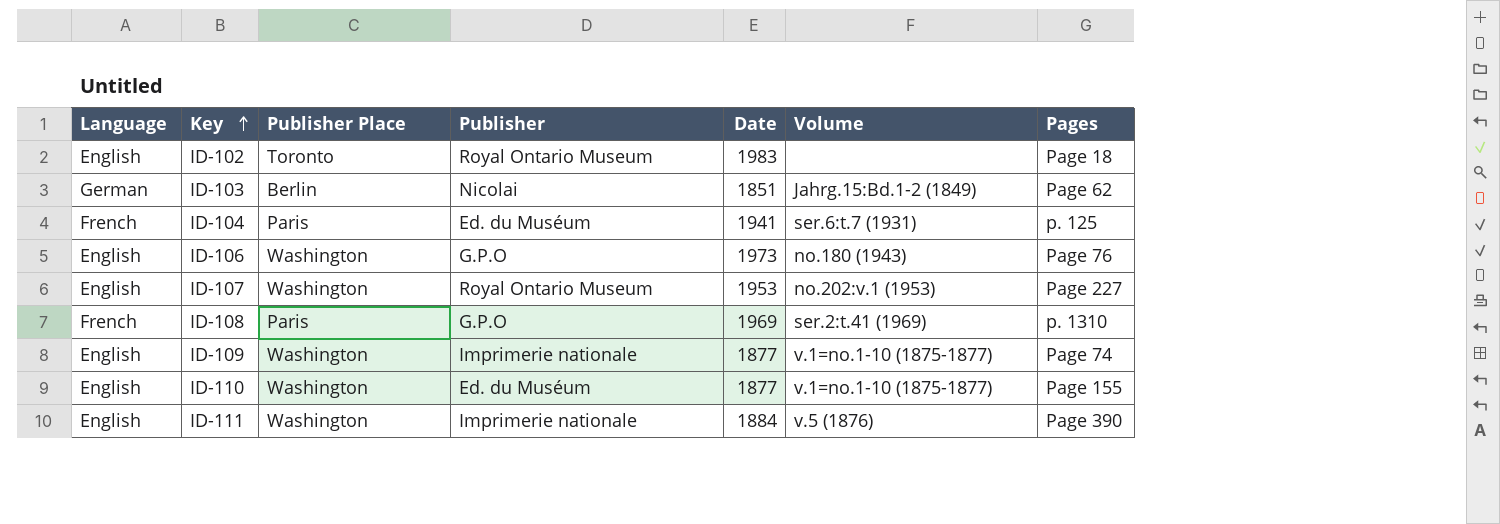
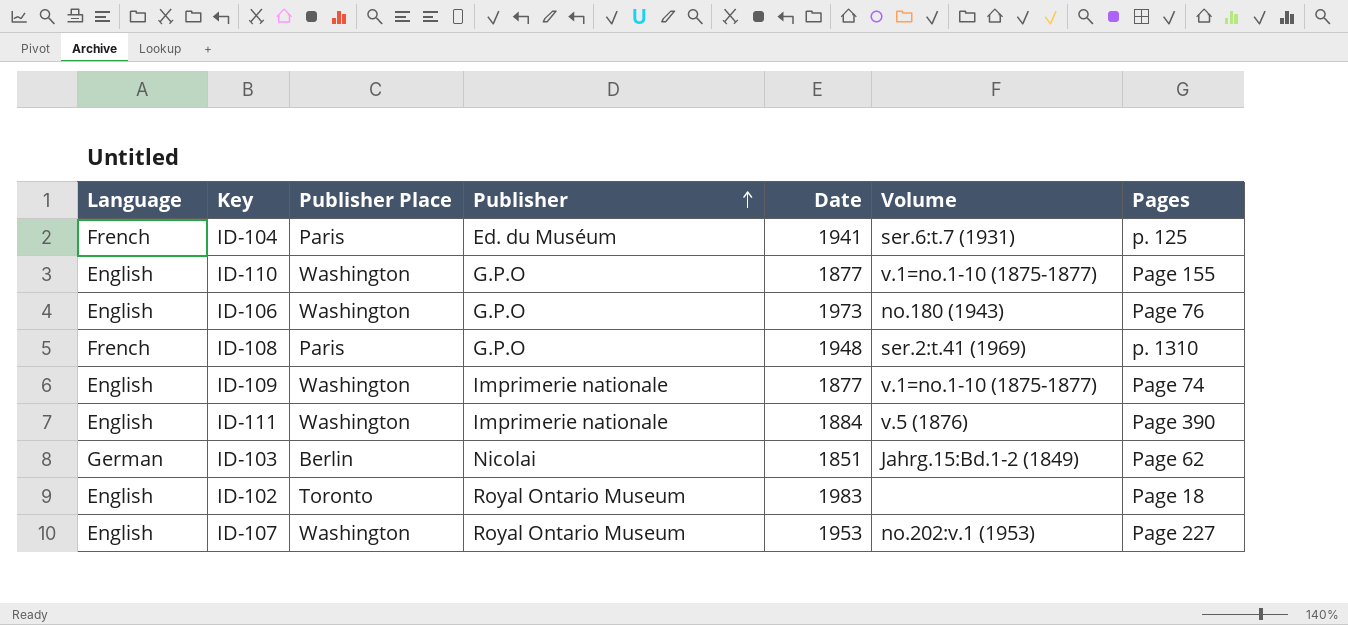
row order: Key ascending -> Publisher ascending
ID-110 | Publisher: Ed. du Muséum -> G.P.O
ID-108 | Date: 1969 -> 1948

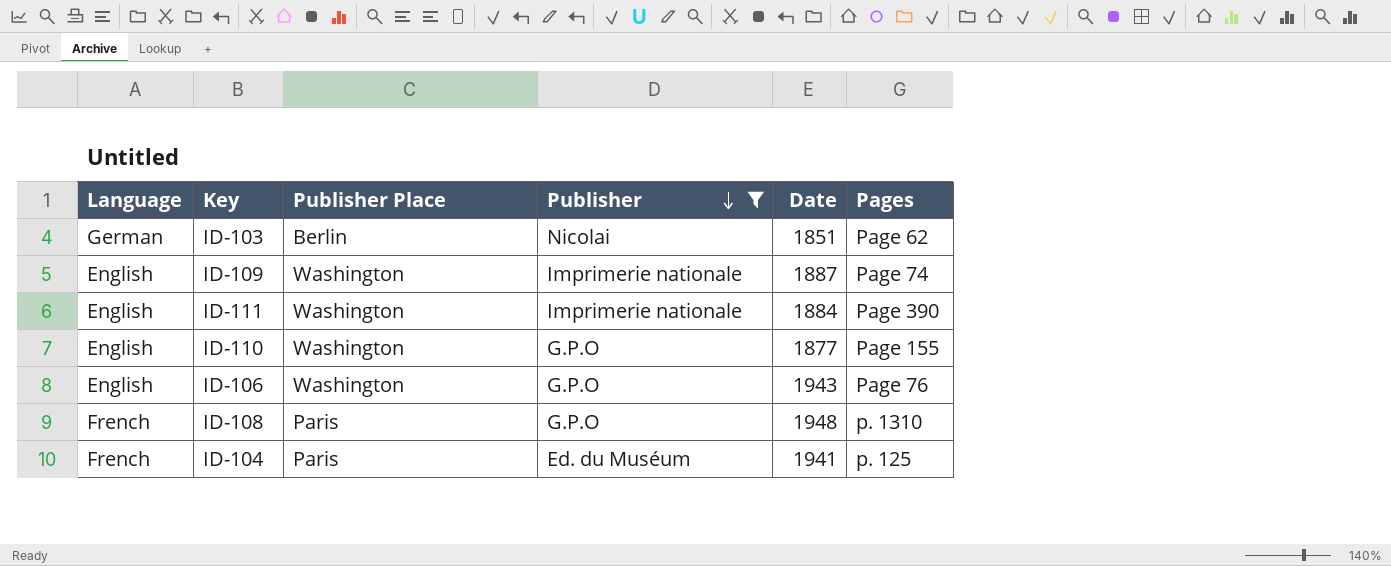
filter: none -> Publisher != Royal Ontario Museum
row order: Publisher ascending -> Publisher descending
column Volume | position: 6 -> none
ID-109 | Date: 1877 -> 1887
ID-106 | Date: 1973 -> 1943

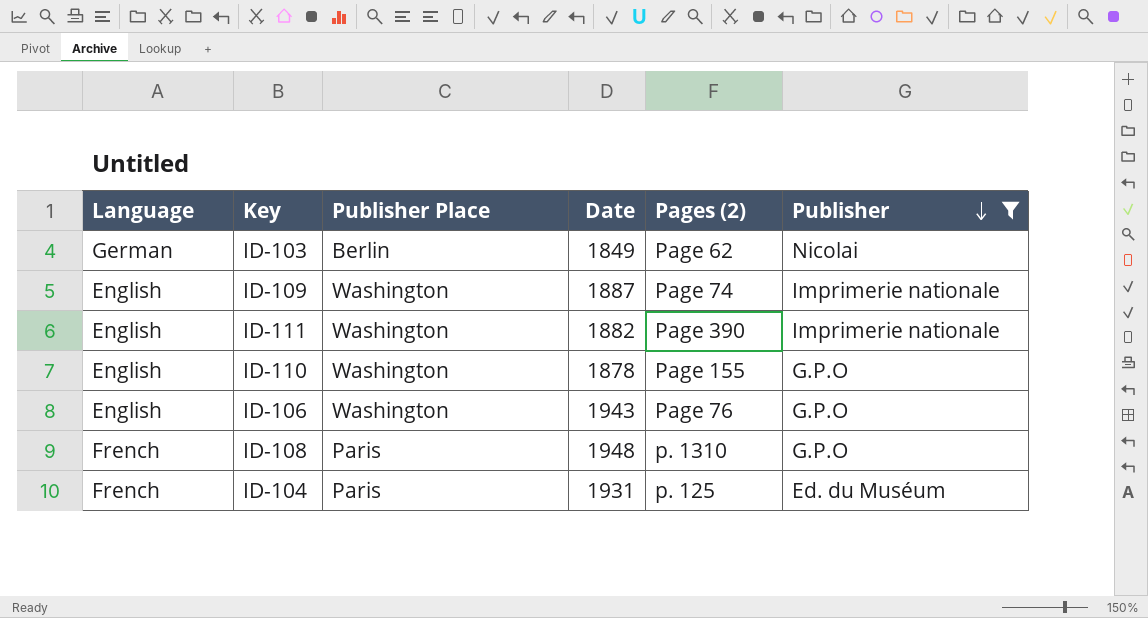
column name: Pages -> Pages (2)
column Publisher | position: 4 -> 6
ID-103 | Date: 1851 -> 1849
ID-111 | Date: 1884 -> 1882
ID-110 | Date: 1877 -> 1878
ID-104 | Date: 1941 -> 1931

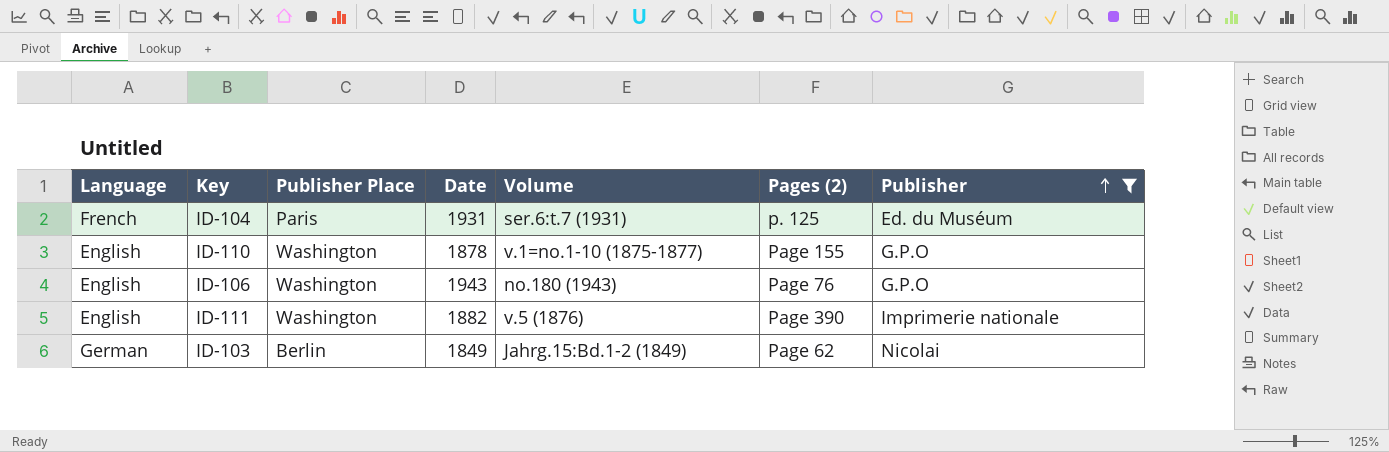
row order: Publisher descending -> Publisher ascending
column Volume | position: none -> 5
row ID-109: English | Washington | 1887 | Page 74 | Imprimerie nationale -> none
row ID-108: French | Paris | 1948 | p. 1310 | G.P.O -> none

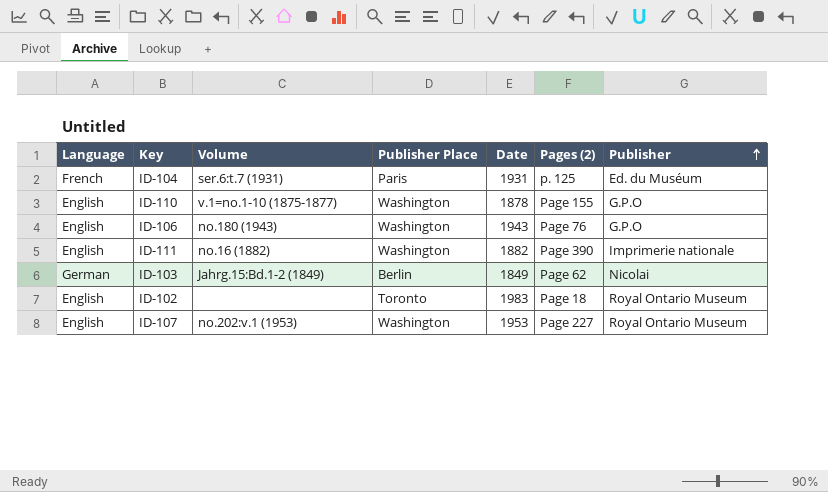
filter: Publisher != Royal Ontario Museum -> none
column Volume | position: 5 -> 3
ID-111 | Volume: v.5 (1876) -> no.16 (1882)

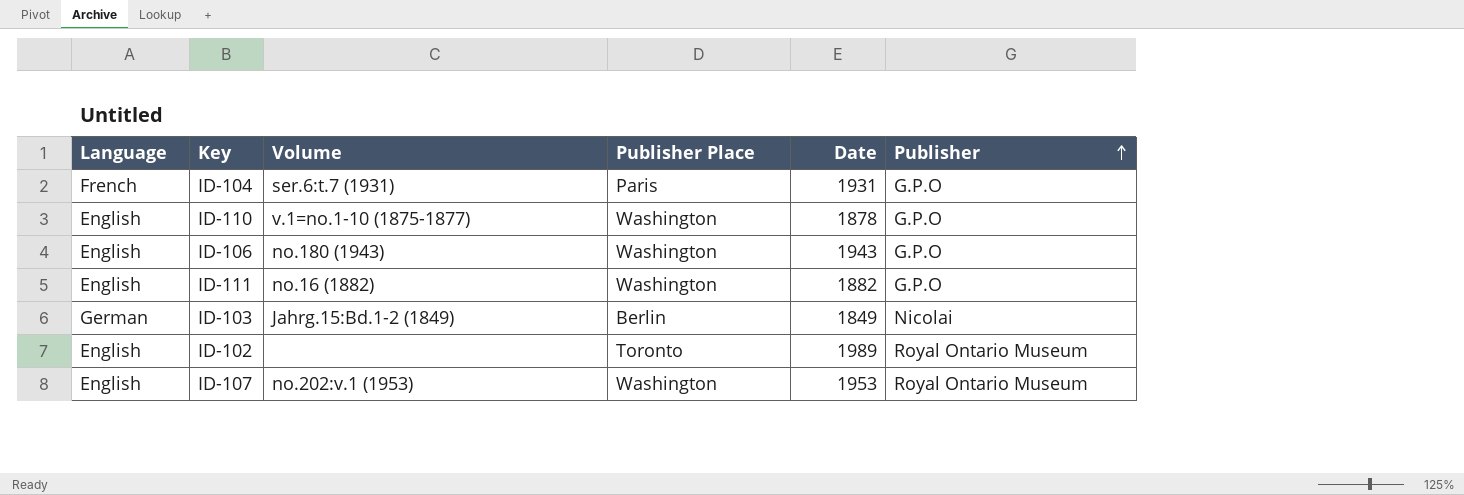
column Pages (2) | position: 6 -> none
ID-104 | Publisher: Ed. du Muséum -> G.P.O
ID-111 | Publisher: Imprimerie nationale -> G.P.O
ID-102 | Date: 1983 -> 1989

